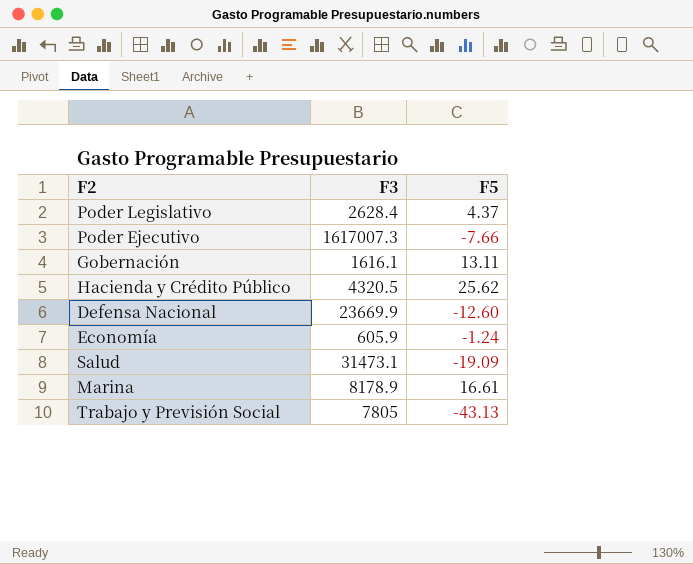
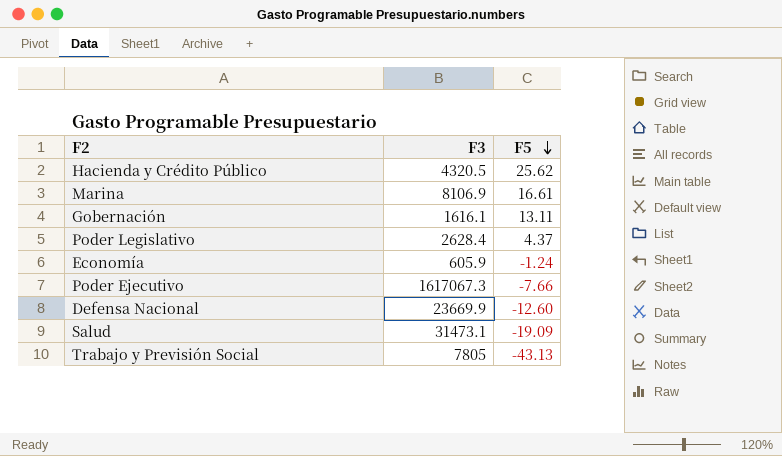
row order: none -> F5 descending
Marina | F3: 8178.9 -> 8106.9
Poder Ejecutivo | F3: 1617007.3 -> 1617067.3

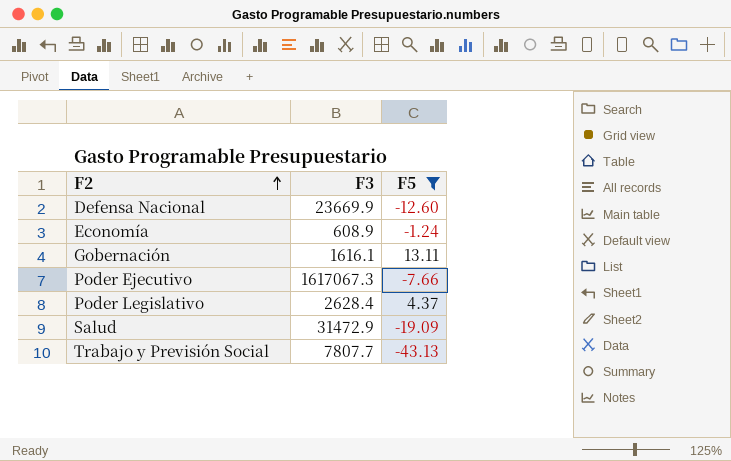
filter: none -> F5 <= 13.11
row order: F5 descending -> F2 ascending
Economía | F3: 605.9 -> 608.9
Salud | F3: 31473.1 -> 31472.9
Trabajo y Previsión Social | F3: 7805 -> 7807.7

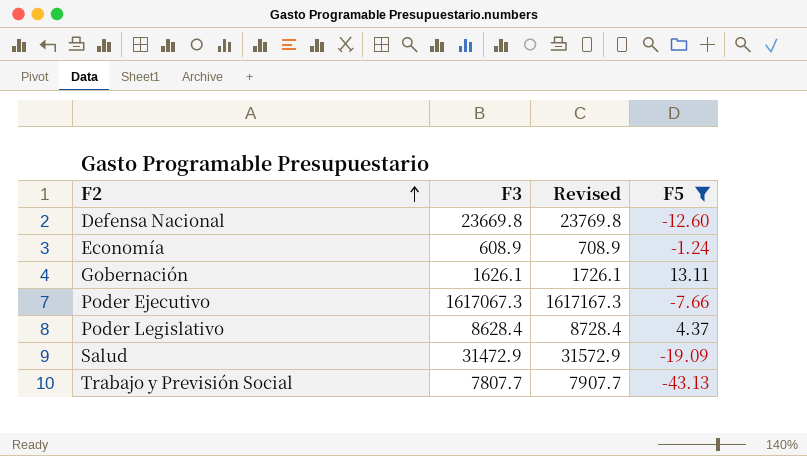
column Revised | formula: none -> [F3] + 100
Defensa Nacional | F3: 23669.9 -> 23669.8
Gobernación | F3: 1616.1 -> 1626.1
Poder Legislativo | F3: 2628.4 -> 8628.4

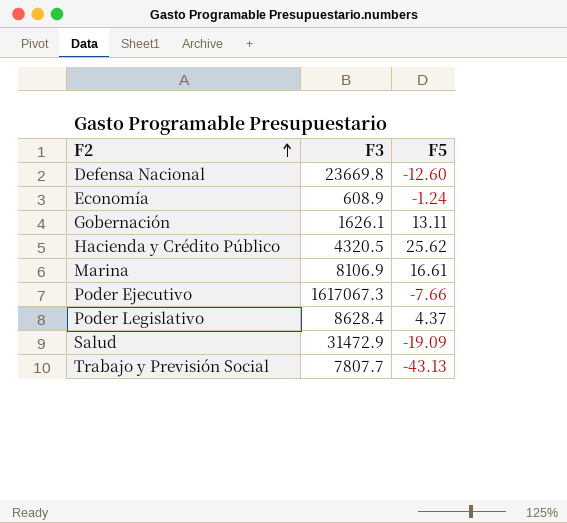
filter: F5 <= 13.11 -> none
column Revised | formula: [F3] + 100 -> none

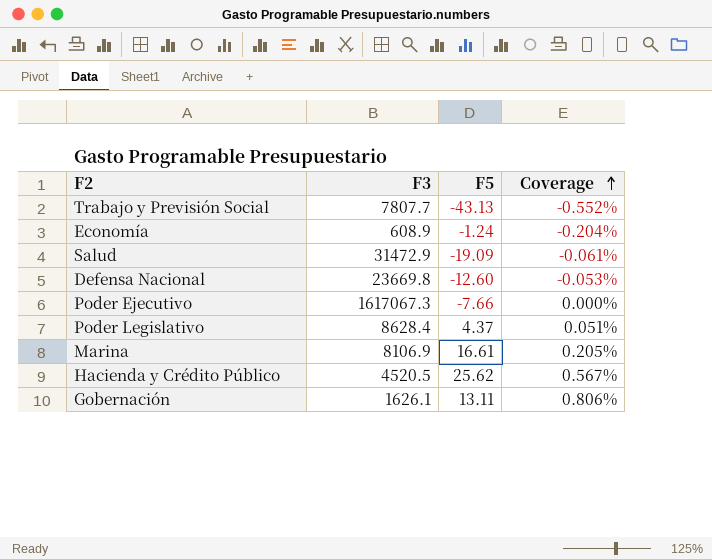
row order: F2 ascending -> Coverage ascending
column Coverage | formula: none -> [F5] / [F3]
Hacienda y Crédito Público | F3: 4320.5 -> 4520.5

